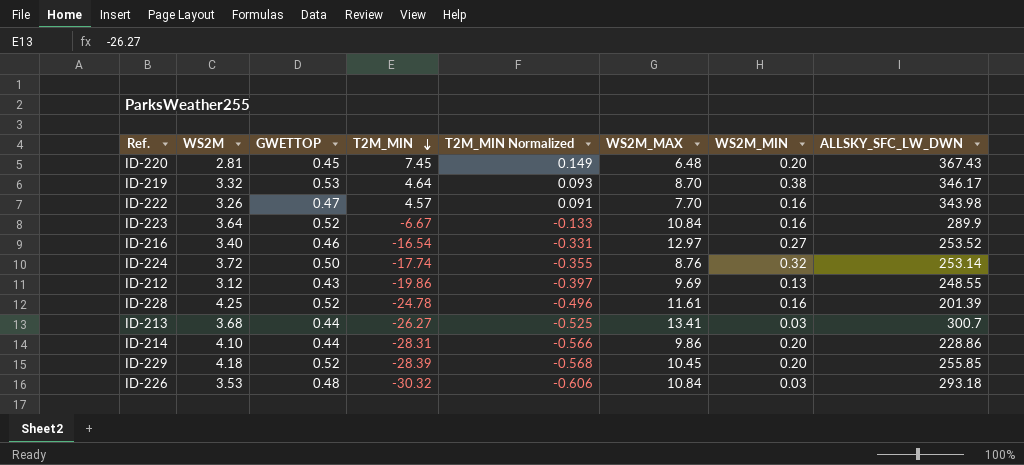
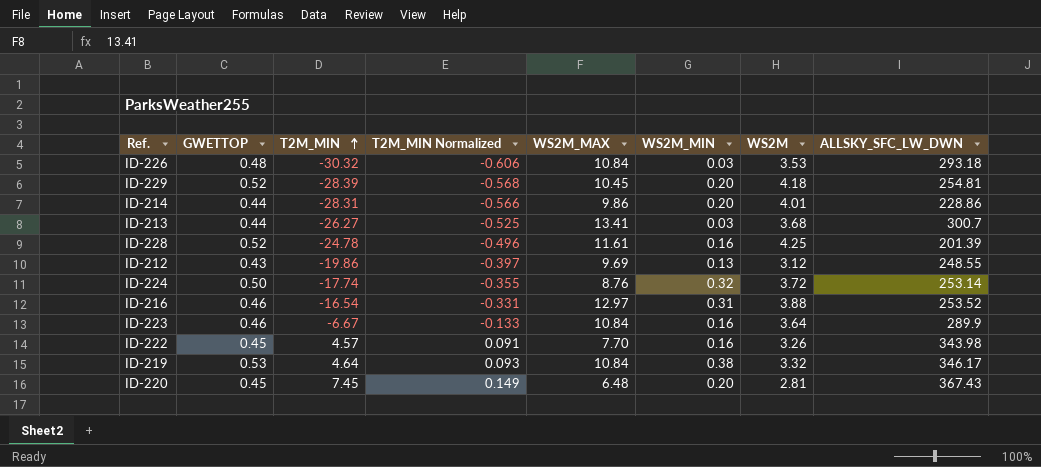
row order: T2M_MIN descending -> T2M_MIN ascending
column WS2M | position: 2 -> 7
ID-229 | ALLSKY_SFC_LW_DWN: 255.85 -> 254.81
ID-214 | WS2M: 4.10 -> 4.01
ID-216 | WS2M_MIN: 0.27 -> 0.31
ID-216 | WS2M: 3.40 -> 3.88
ID-223 | GWETTOP: 0.52 -> 0.46
ID-222 | GWETTOP: 0.47 -> 0.45
ID-219 | WS2M_MAX: 8.70 -> 10.84

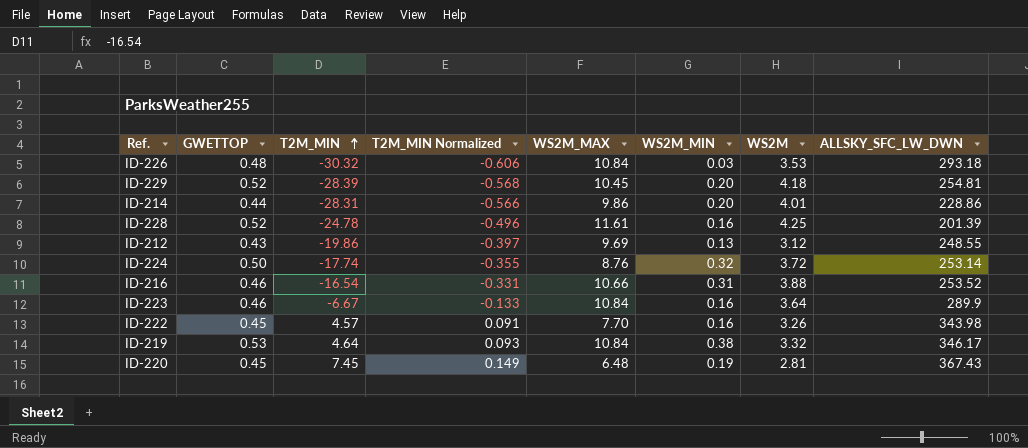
row ID-213: 0.44 | -26.27 | -0.525 | 13.41 | 0.03 | 3.68 | 300.7 -> none
ID-216 | WS2M_MAX: 12.97 -> 10.66
ID-220 | WS2M_MIN: 0.20 -> 0.19

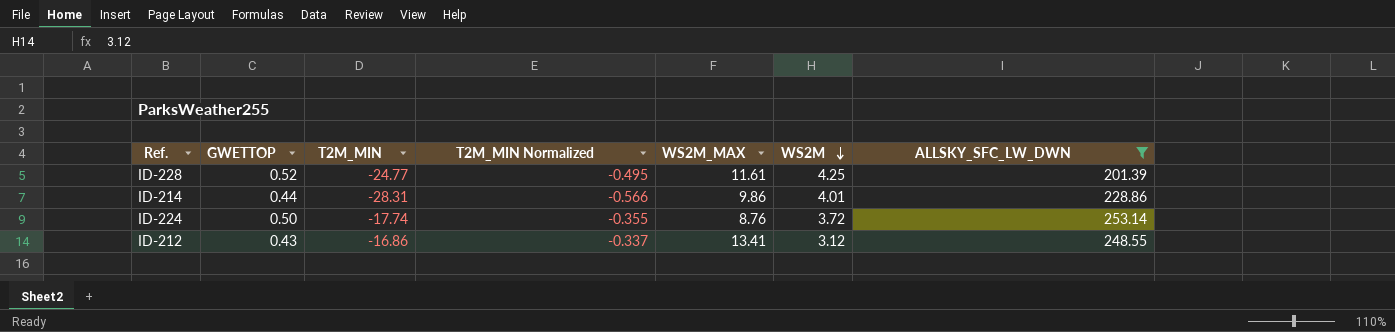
filter: none -> ALLSKY_SFC_LW_DWN <= 253.14
row order: T2M_MIN ascending -> WS2M descending
column WS2M_MIN | position: 6 -> none
ID-228 | T2M_MIN: -24.78 -> -24.77
ID-228 | T2M_MIN Normalized: -0.496 -> -0.495
ID-212 | T2M_MIN: -19.86 -> -16.86
ID-212 | T2M_MIN Normalized: -0.397 -> -0.337
ID-212 | WS2M_MAX: 9.69 -> 13.41

